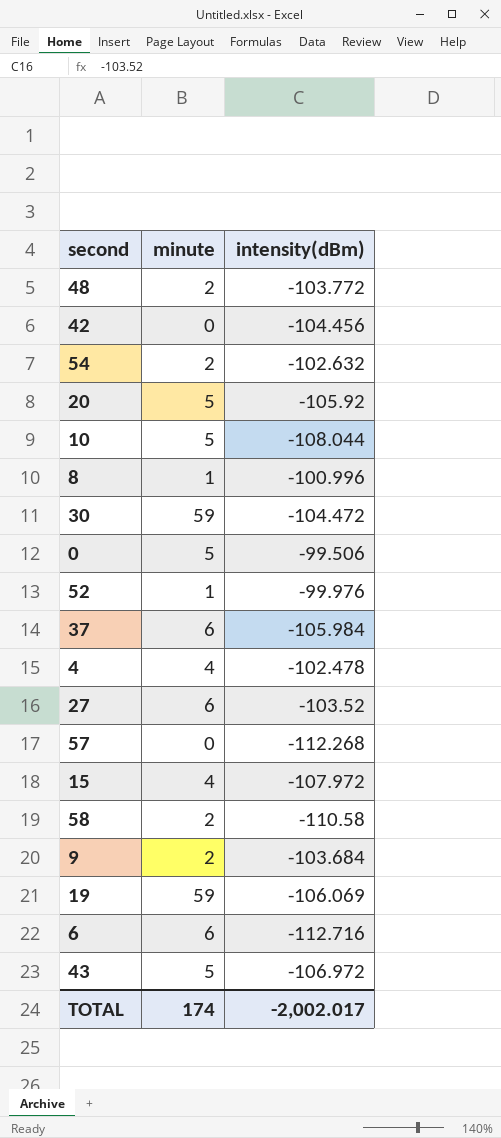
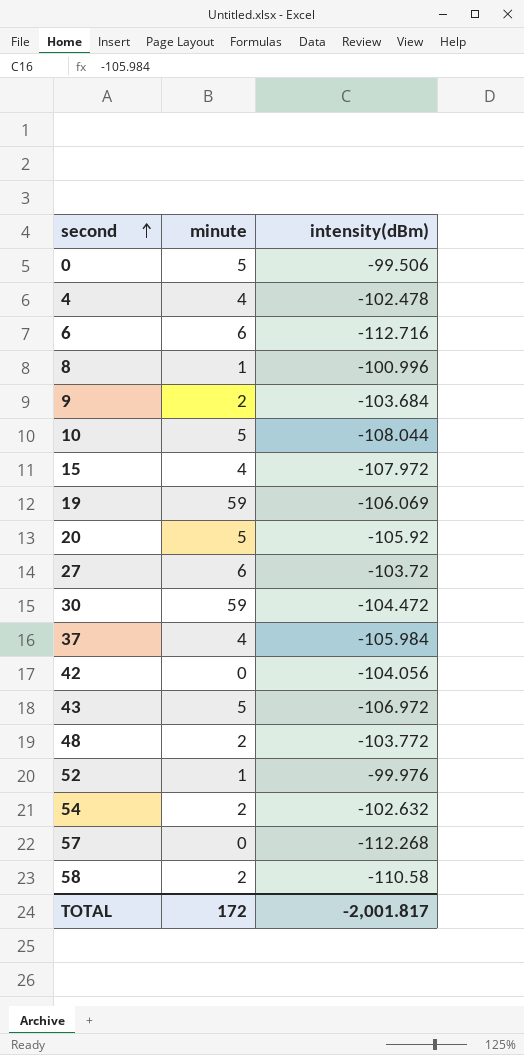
row order: none -> second ascending
27 | intensity(dBm): -103.52 -> -103.72
37 | minute: 6 -> 4
42 | intensity(dBm): -104.456 -> -104.056
TOTAL | minute: 174 -> 172
TOTAL | intensity(dBm): -2,002.017 -> -2,001.817

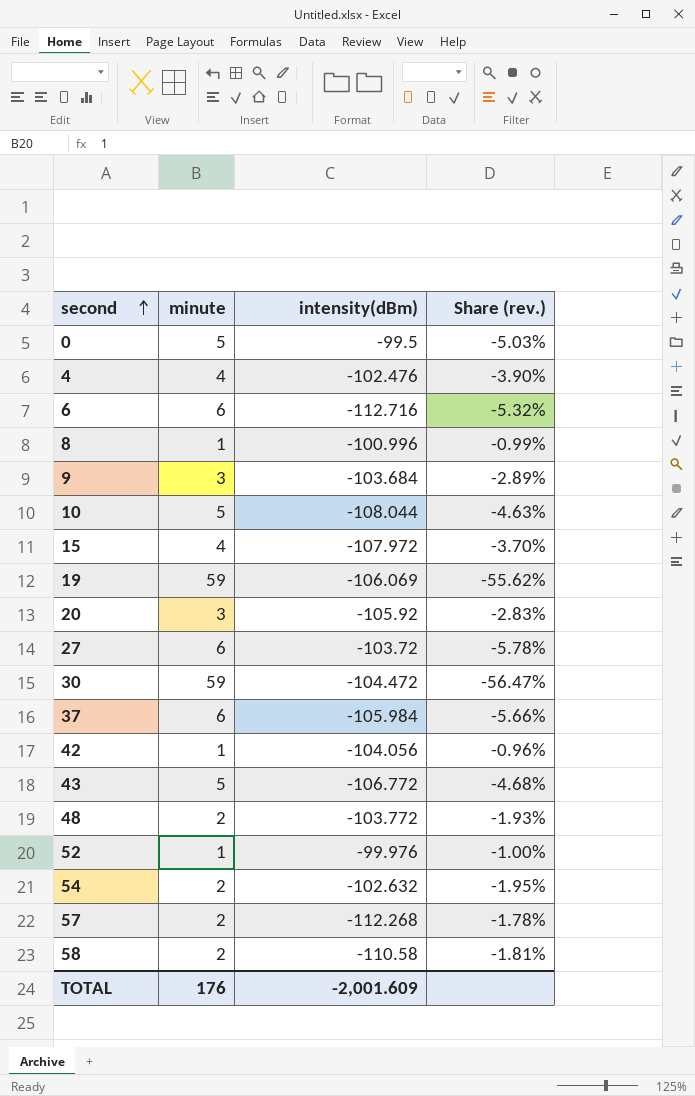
column Share (rev.) | formula: none -> [minute] / [intensity(dBm)]
0 | intensity(dBm): -99.506 -> -99.5
4 | intensity(dBm): -102.478 -> -102.476
9 | minute: 2 -> 3
20 | minute: 5 -> 3
37 | minute: 4 -> 6
42 | minute: 0 -> 1
43 | intensity(dBm): -106.972 -> -106.772
57 | minute: 0 -> 2
TOTAL | minute: 172 -> 176
TOTAL | intensity(dBm): -2,001.817 -> -2,001.609

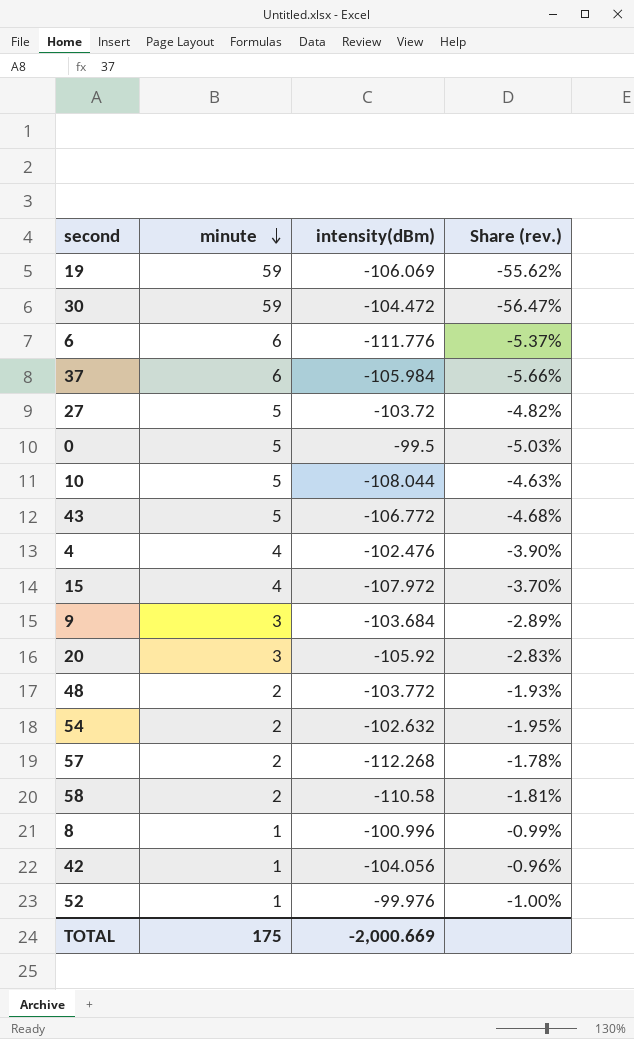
row order: second ascending -> minute descending
6 | intensity(dBm): -112.716 -> -111.776
6 | Share (rev.): -5.32% -> -5.37%
27 | minute: 6 -> 5
27 | Share (rev.): -5.78% -> -4.82%
TOTAL | minute: 176 -> 175
TOTAL | intensity(dBm): -2,001.609 -> -2,000.669

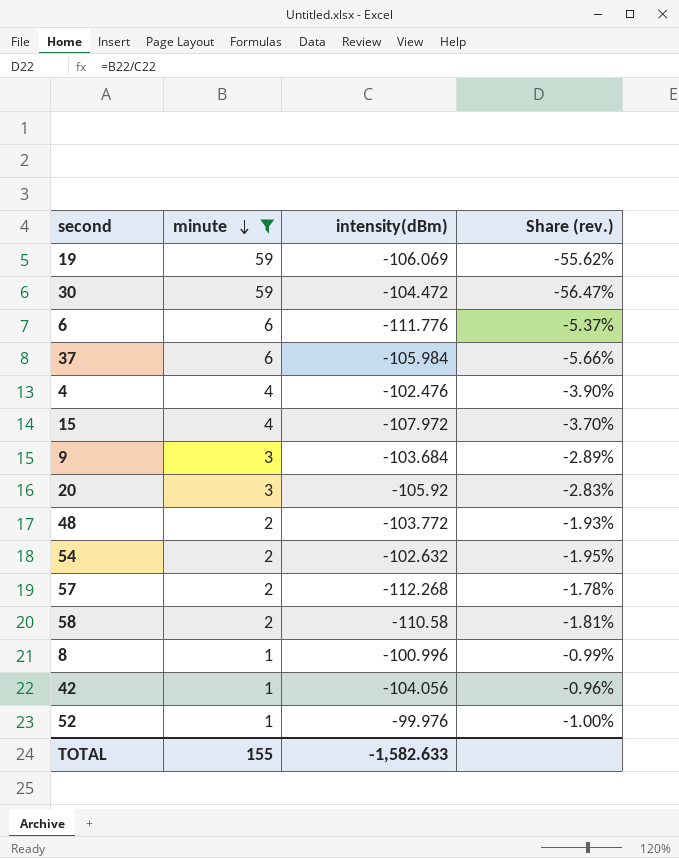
filter: none -> minute != 5
TOTAL | minute: 175 -> 155
TOTAL | intensity(dBm): -2,000.669 -> -1,582.633

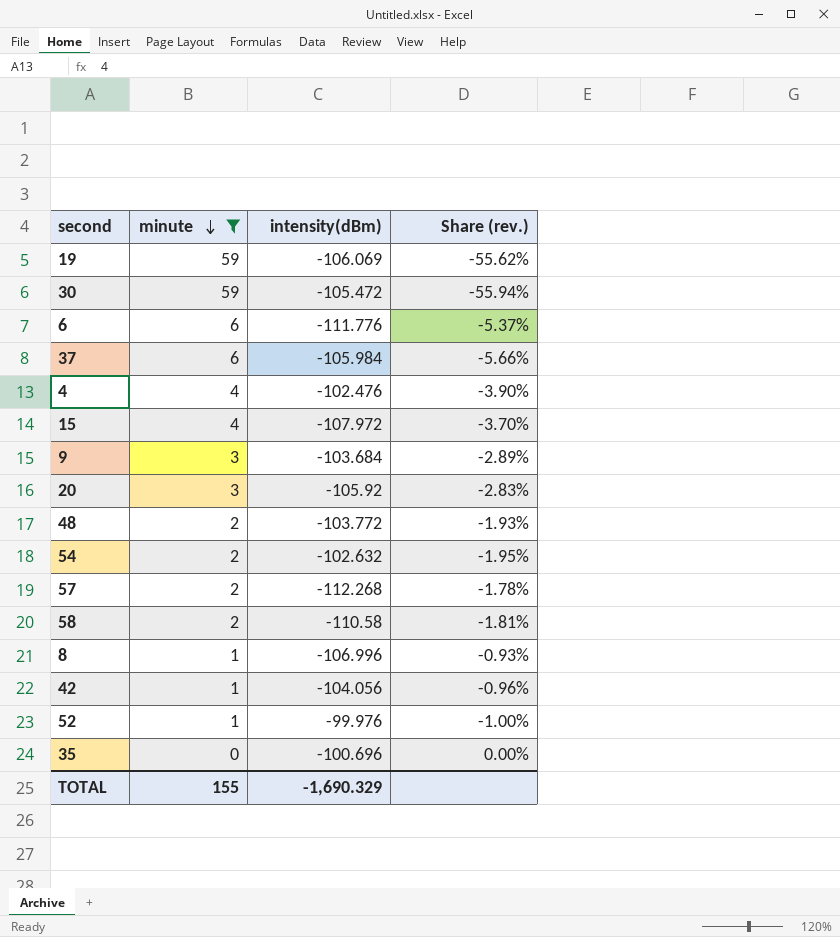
30 | intensity(dBm): -104.472 -> -105.472
30 | Share (rev.): -56.47% -> -55.94%
8 | intensity(dBm): -100.996 -> -106.996
8 | Share (rev.): -0.99% -> -0.93%
row 35: none -> 0 | -100.696 | 0.00%
TOTAL | intensity(dBm): -1,582.633 -> -1,690.329

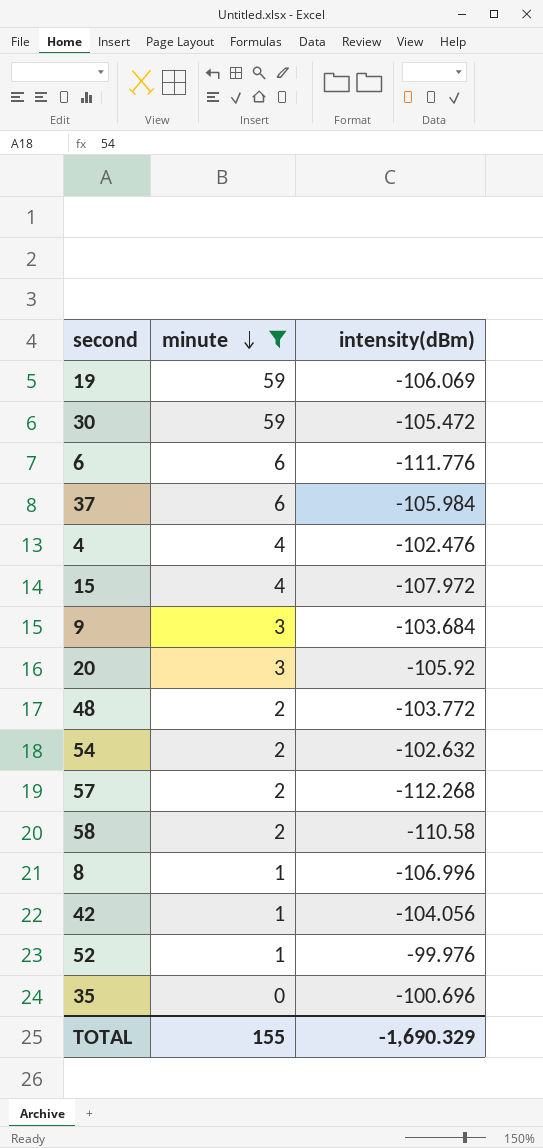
column Share (rev.) | formula: [minute] / [intensity(dBm)] -> none

